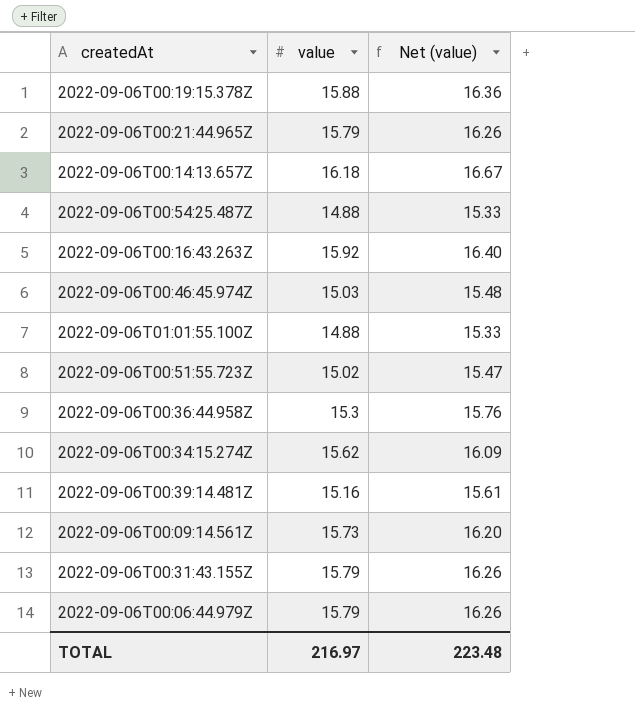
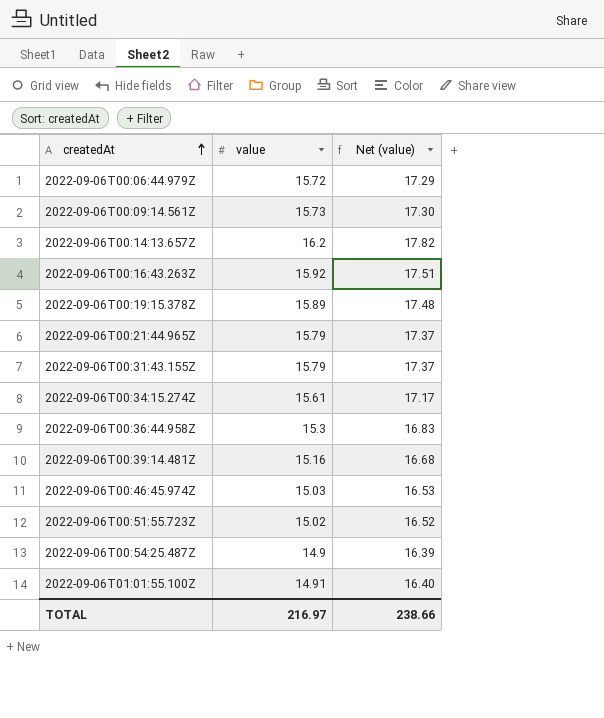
row order: none -> createdAt ascending
column Net (value) | formula: [value] * 1.03 -> [value] * 1.1
2022-09-06T00:06:44.979Z | value: 15.79 -> 15.72
2022-09-06T00:14:13.657Z | value: 16.18 -> 16.2
2022-09-06T00:19:15.378Z | value: 15.88 -> 15.89
2022-09-06T00:34:15.274Z | value: 15.62 -> 15.61
2022-09-06T00:54:25.487Z | value: 14.88 -> 14.9
2022-09-06T01:01:55.100Z | value: 14.88 -> 14.91
TOTAL | Net (value): 223.48 -> 238.66

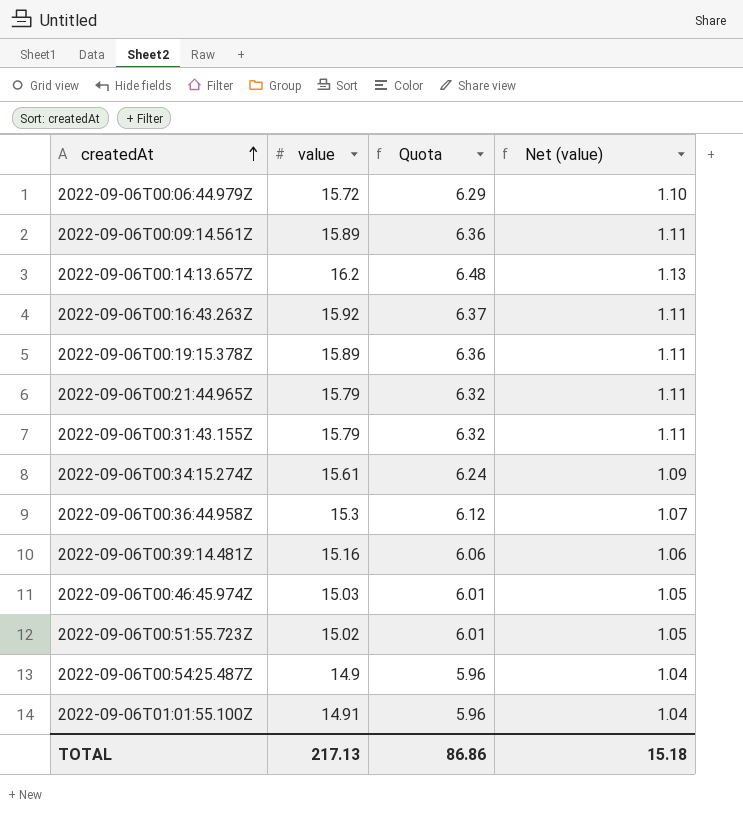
column Quota | formula: none -> [value] * 0.4
column Net (value) | formula: [value] * 1.1 -> [value] * 0.07
2022-09-06T00:09:14.561Z | value: 15.73 -> 15.89
TOTAL | value: 216.97 -> 217.13
TOTAL | Net (value): 238.66 -> 15.18

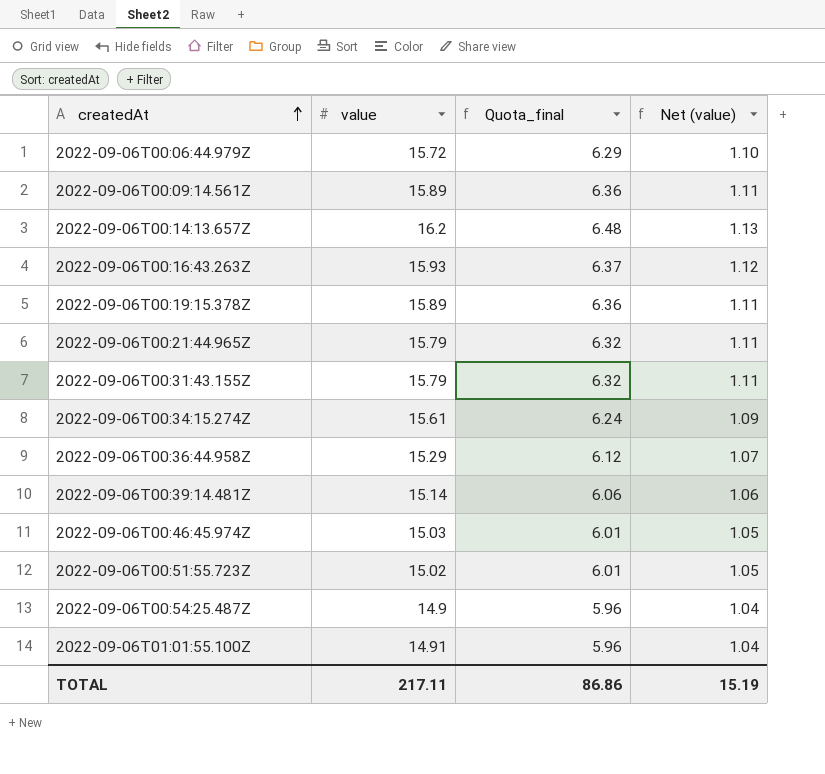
column name: Quota -> Quota_final
2022-09-06T00:16:43.263Z | value: 15.92 -> 15.93
2022-09-06T00:16:43.263Z | Net (value): 1.11 -> 1.12
2022-09-06T00:36:44.958Z | value: 15.3 -> 15.29
2022-09-06T00:39:14.481Z | value: 15.16 -> 15.14
TOTAL | value: 217.13 -> 217.11
TOTAL | Net (value): 15.18 -> 15.19

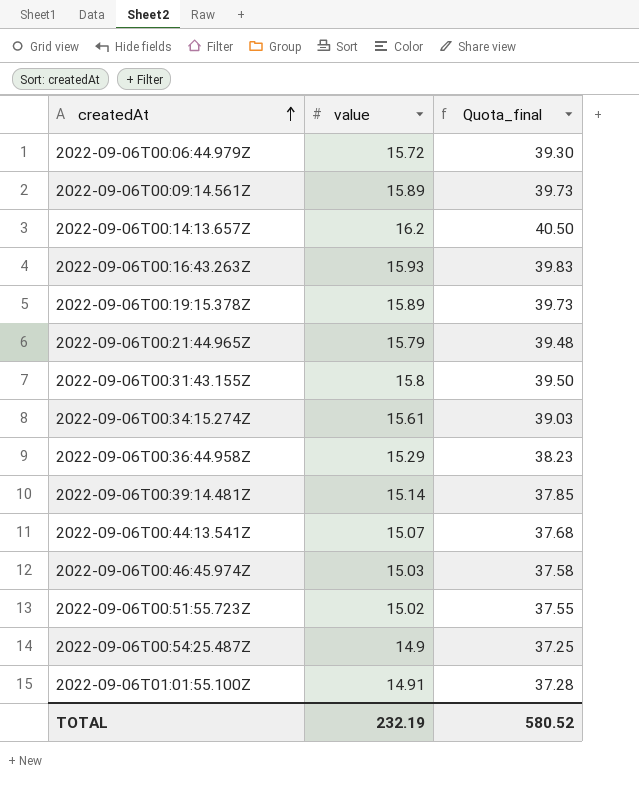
column Net (value) | formula: [value] * 0.07 -> none
column Quota_final | formula: [value] * 0.4 -> [value] * 2.5
2022-09-06T00:31:43.155Z | value: 15.79 -> 15.8
row 2022-09-06T00:44:13.541Z: none -> 15.07 | 37.68
TOTAL | value: 217.11 -> 232.19
TOTAL | Quota_final: 86.86 -> 580.52

